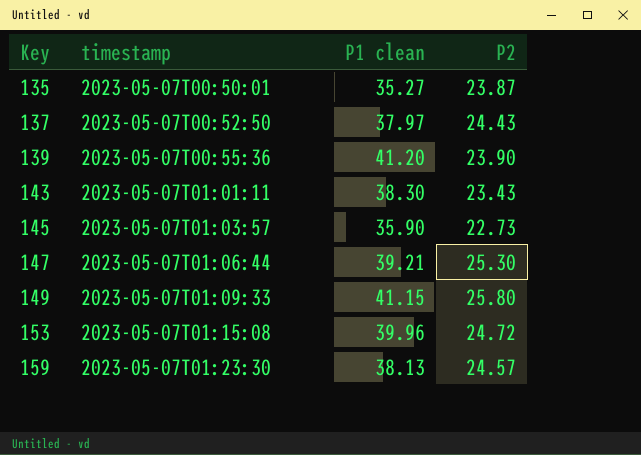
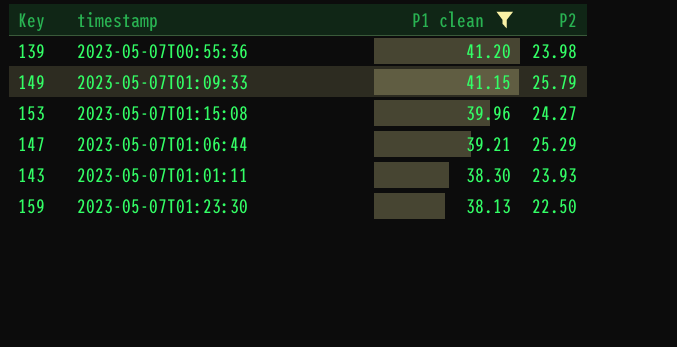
filter: none -> P1 clean >= 38.13
row order: Key ascending -> P1 clean descending
139 | P2: 23.90 -> 23.98
149 | P2: 25.80 -> 25.79
153 | P2: 24.72 -> 24.27
147 | P2: 25.30 -> 25.29
143 | P2: 23.43 -> 23.93
159 | P2: 24.57 -> 22.50

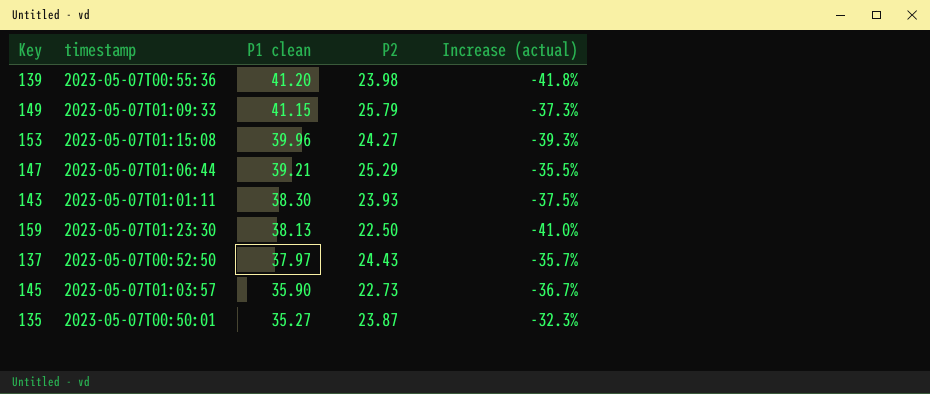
filter: P1 clean >= 38.13 -> none
column Increase (actual) | formula: none -> ([P2] - [P1 clean]) / [P1 clean]

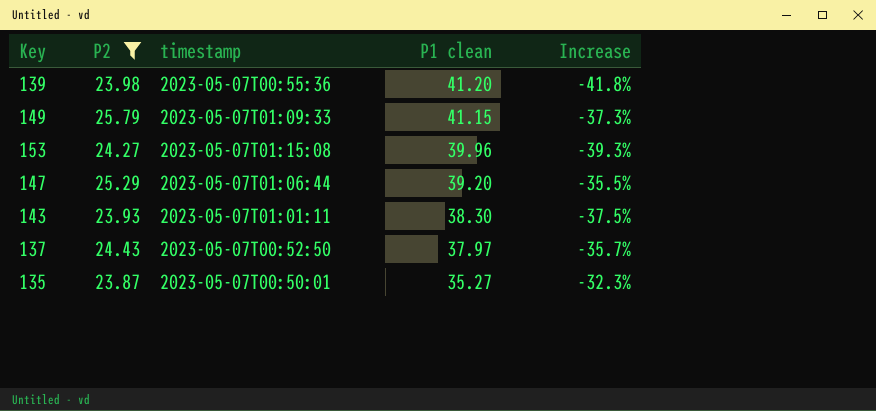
filter: none -> P2 >= 23.87
column P2 | position: 4 -> 2
column name: Increase (actual) -> Increase
147 | P1 clean: 39.21 -> 39.20

